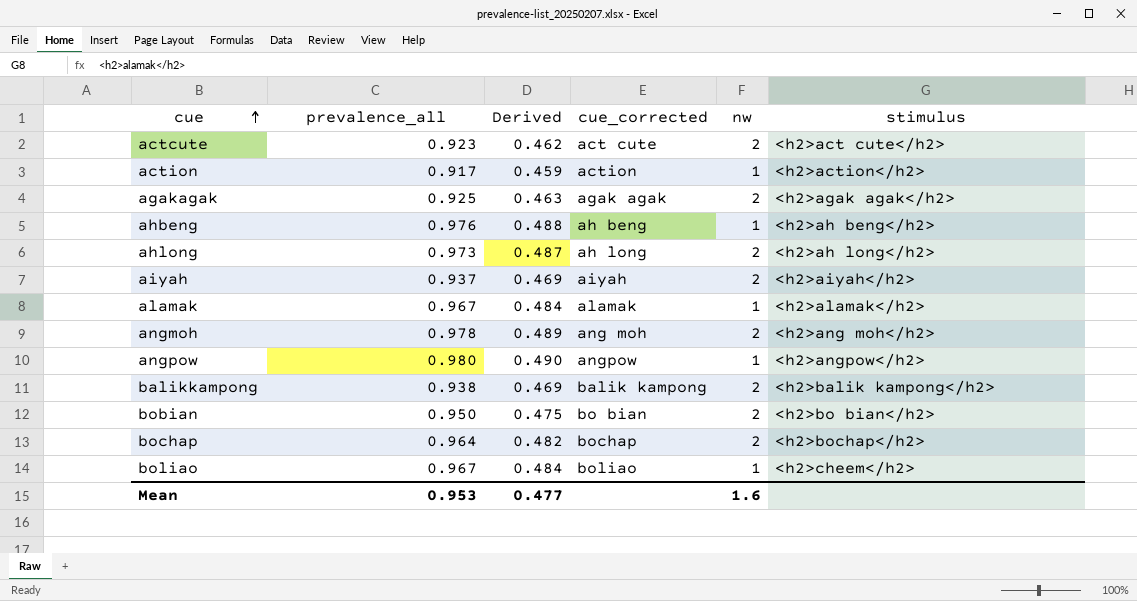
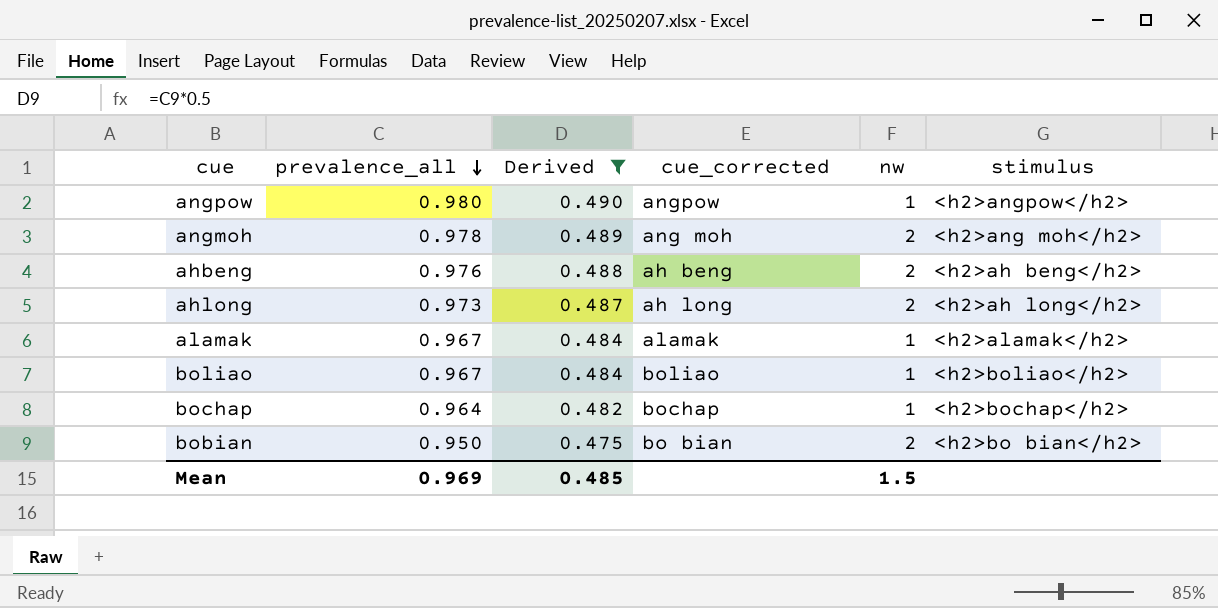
filter: none -> Derived >= 0.475
row order: cue ascending -> prevalence_all descending
ahbeng | nw: 1 -> 2
boliao | stimulus: <h2>cheem</h2> -> <h2>boliao</h2>
bochap | nw: 2 -> 1
Mean | prevalence_all: 0.953 -> 0.969
Mean | Derived: 0.477 -> 0.485
Mean | nw: 1.6 -> 1.5

